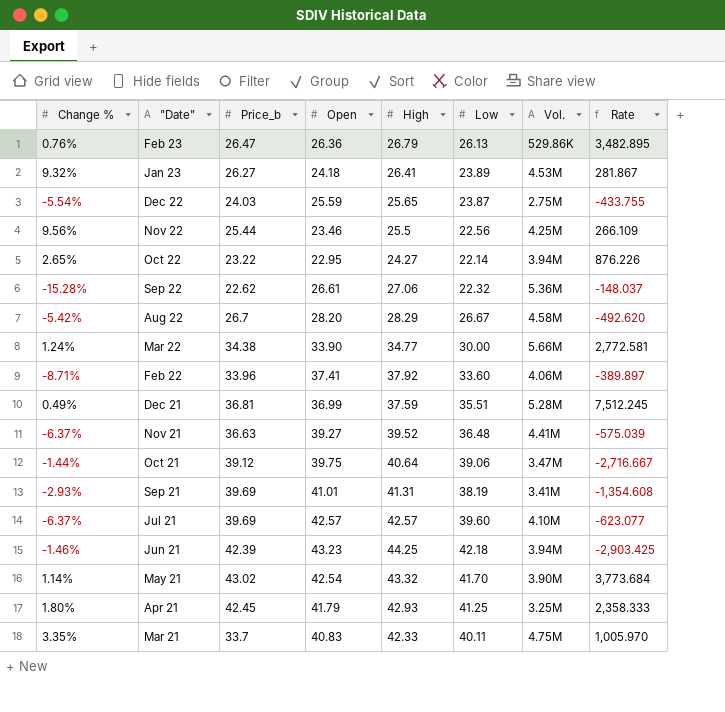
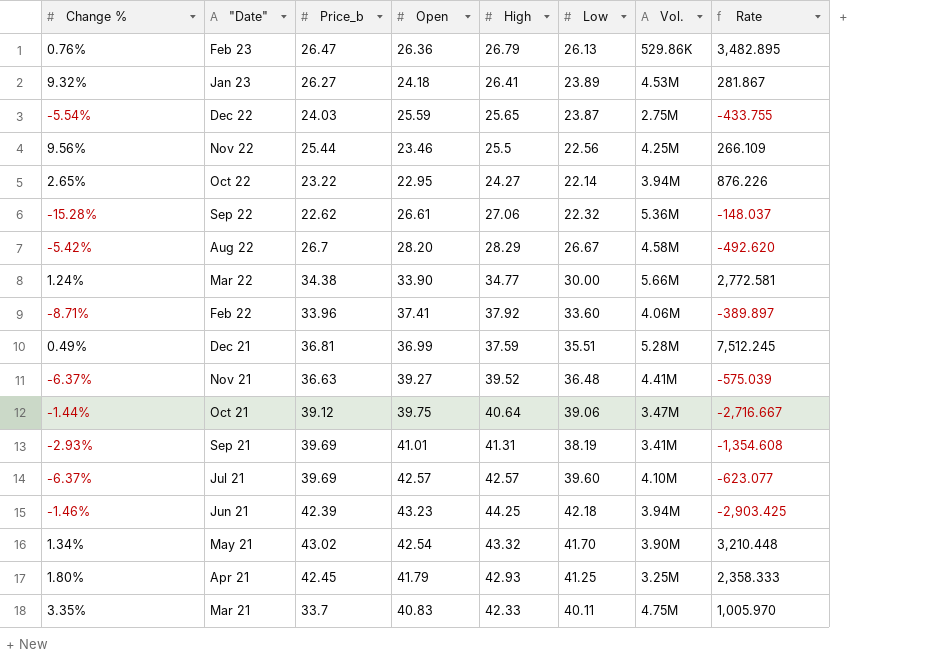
May 21 | Change %: 1.14% -> 1.34%
May 21 | Rate: 3,773.684 -> 3,210.448

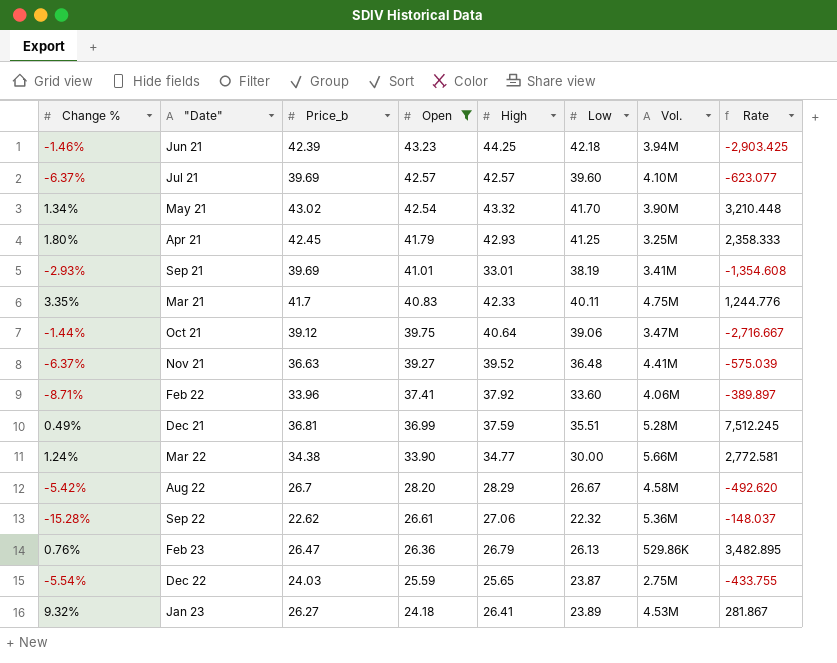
filter: none -> Open >= 24.18
row order: none -> Open descending
Sep 21 | High: 41.31 -> 33.01
Mar 21 | Price_b: 33.7 -> 41.7
Mar 21 | Rate: 1,005.970 -> 1,244.776

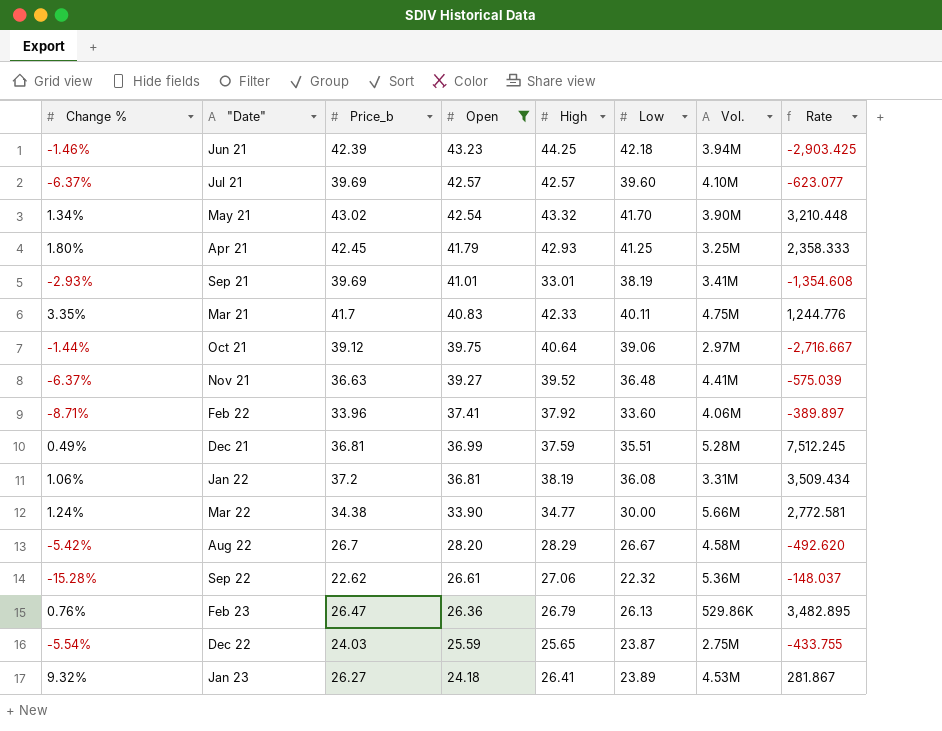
Oct 21 | Vol.: 3.47M -> 2.97M
row Jan 22: none -> 1.06% | 37.2 | 36.81 | 38.19 | 36.08 | 3.31M | 3,509.434

